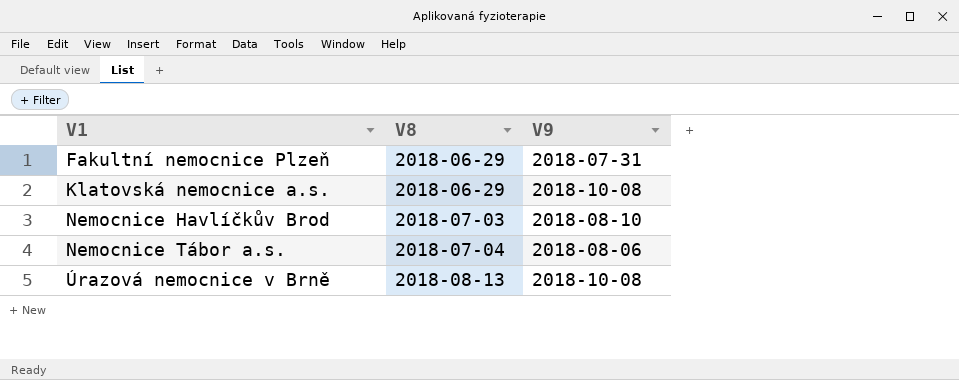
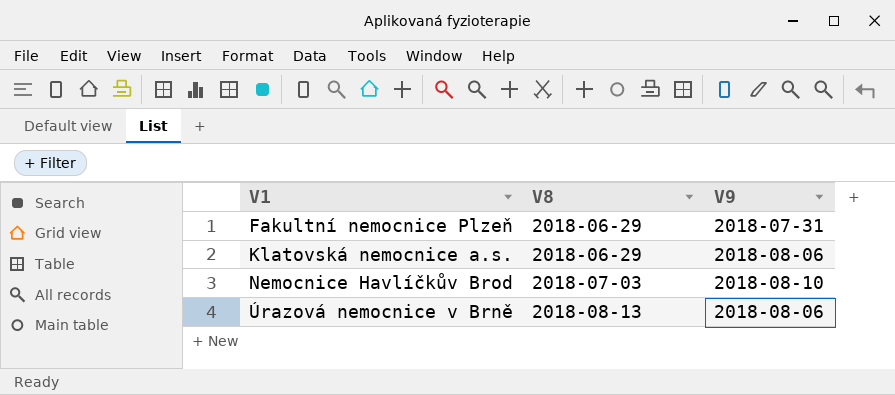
row Nemocnice Tábor a.s.: 2018-07-04 | 2018-08-06 -> none
Klatovská nemocnice a.s. | V9: 2018-10-08 -> 2018-08-06
Úrazová nemocnice v Brně | V9: 2018-10-08 -> 2018-08-06

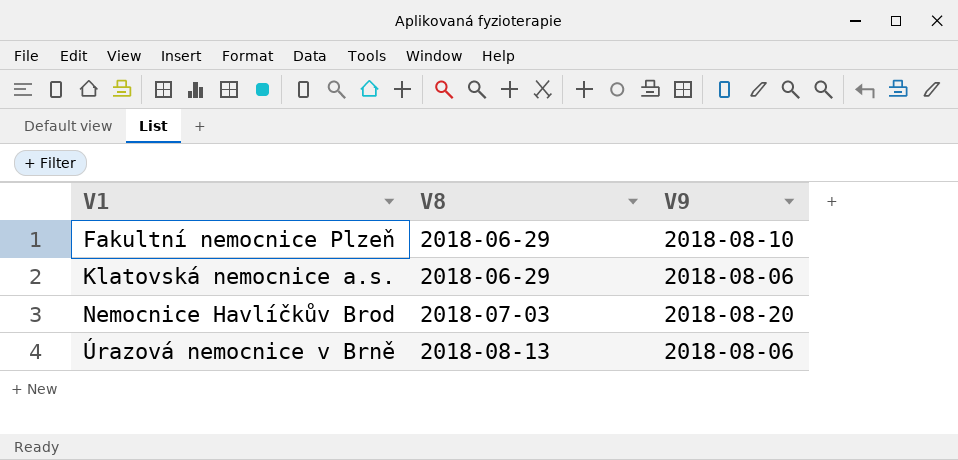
Fakultní nemocnice Plzeň | V9: 2018-07-31 -> 2018-08-10
Nemocnice Havlíčkův Brod | V9: 2018-08-10 -> 2018-08-20

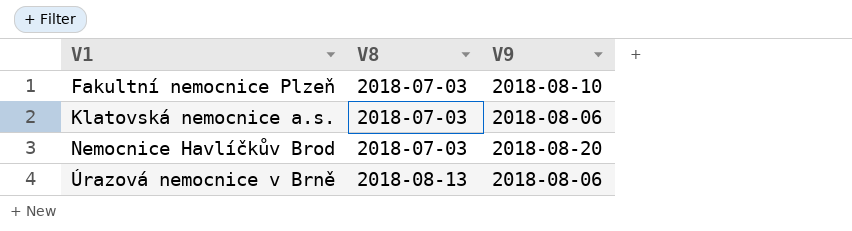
Fakultní nemocnice Plzeň | V8: 2018-06-29 -> 2018-07-03
Klatovská nemocnice a.s. | V8: 2018-06-29 -> 2018-07-03

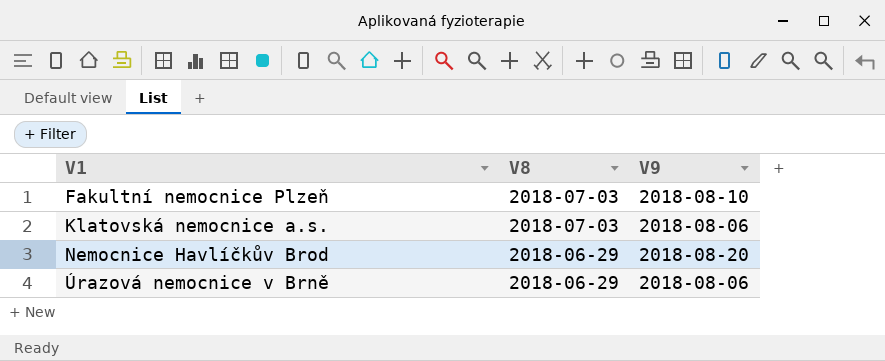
Nemocnice Havlíčkův Brod | V8: 2018-07-03 -> 2018-06-29
Úrazová nemocnice v Brně | V8: 2018-08-13 -> 2018-06-29

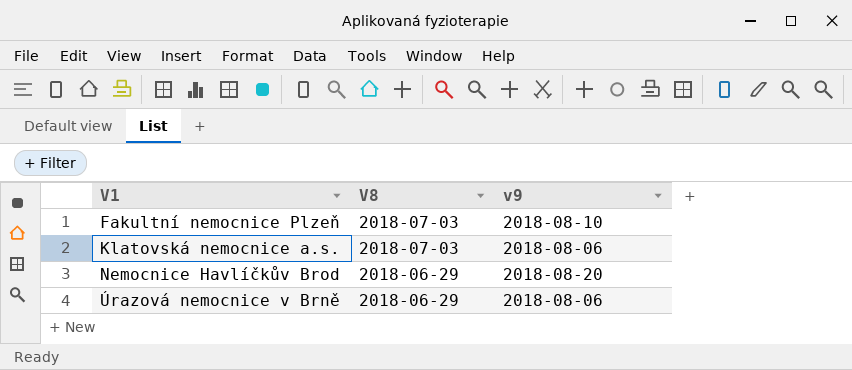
column name: V9 -> v9

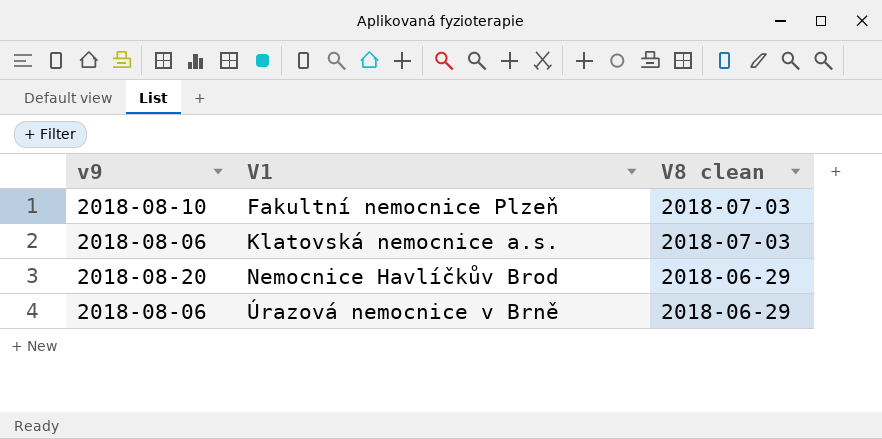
column v9 | position: 3 -> 1
column name: V8 -> V8 clean

